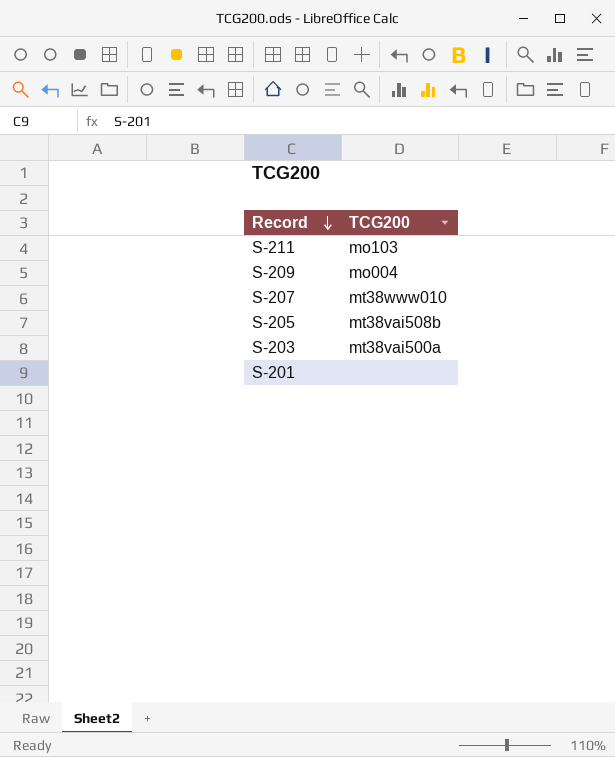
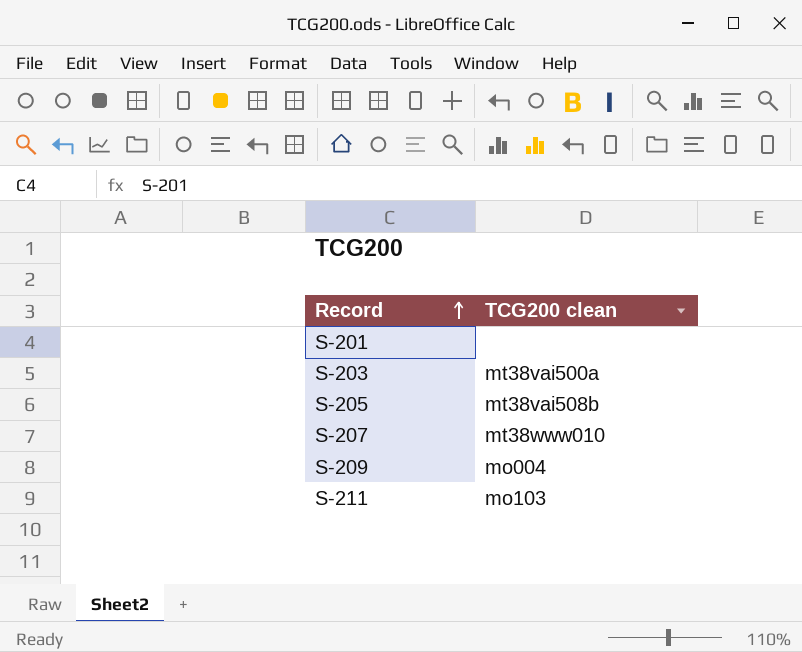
row order: Record descending -> Record ascending
column name: TCG200 -> TCG200 clean

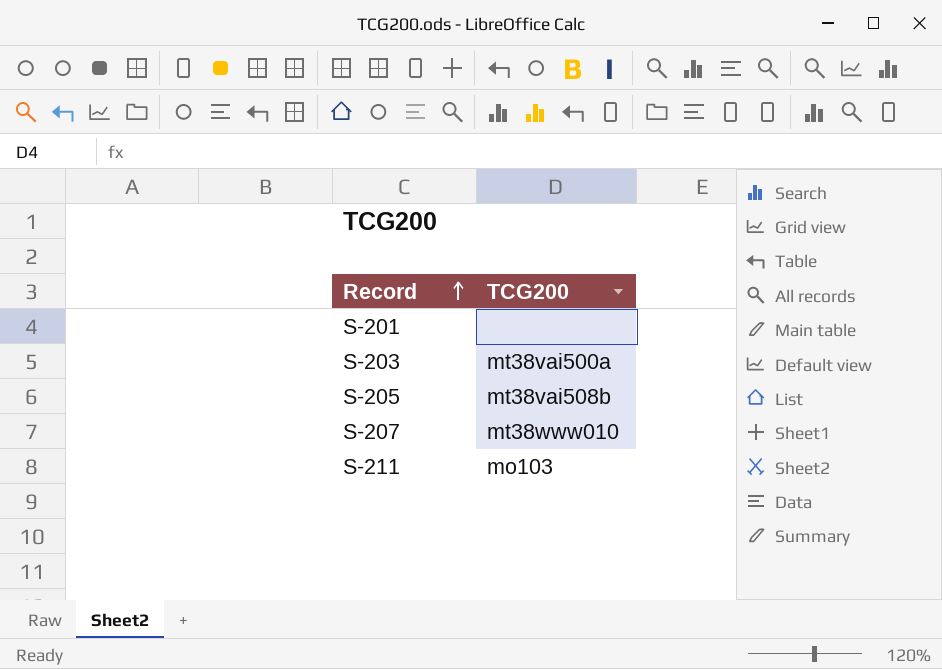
column name: TCG200 clean -> TCG200
row S-209: mo004 -> none

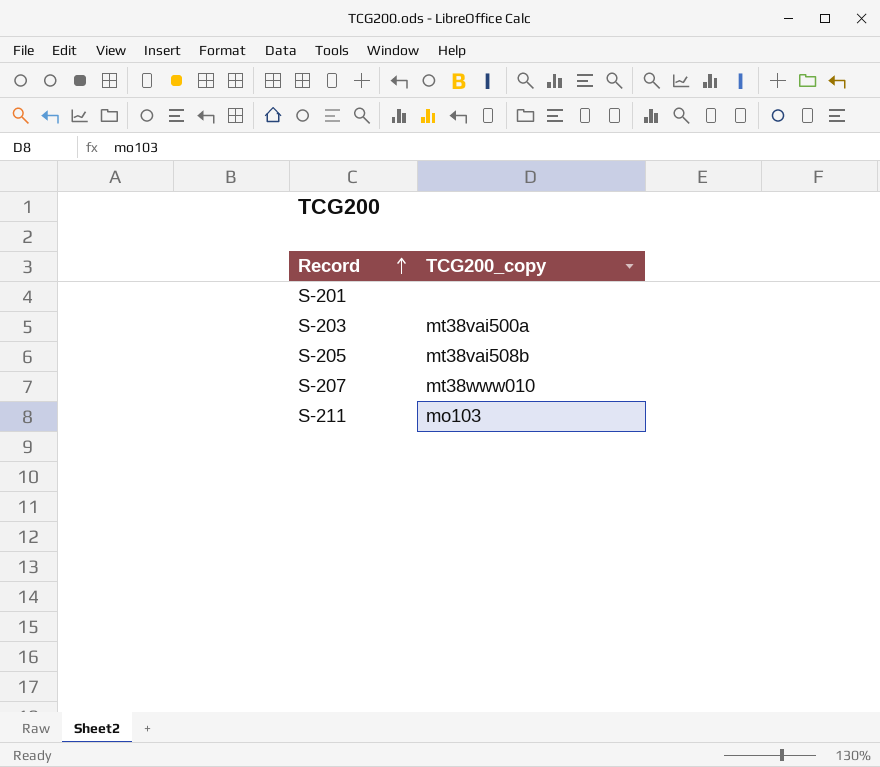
column name: TCG200 -> TCG200_copy

